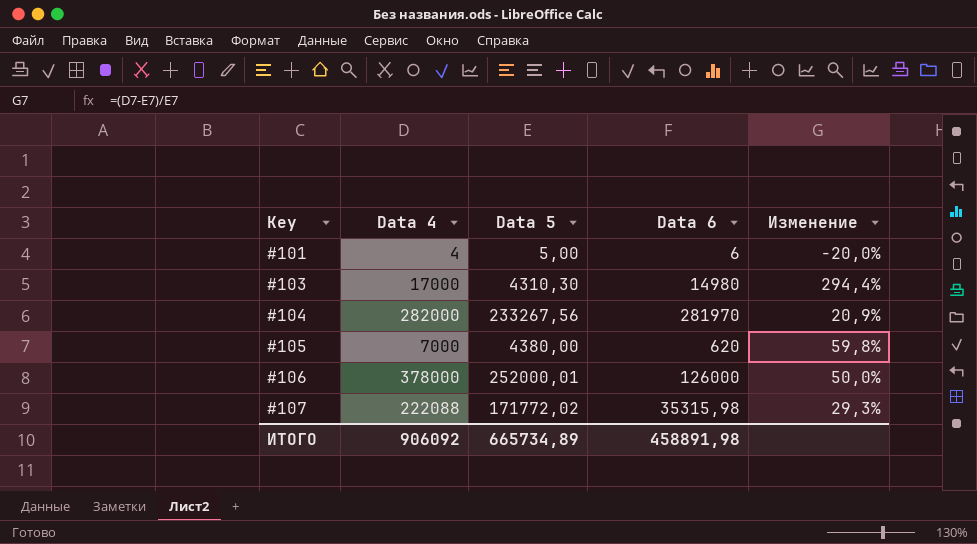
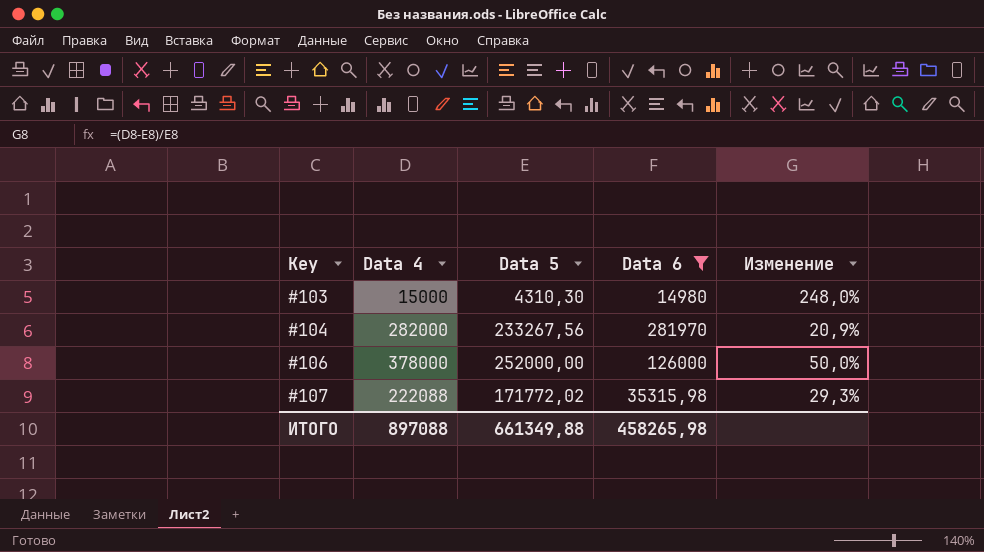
filter: none -> Data 6 >= 14980
#103 | Data 4: 17000 -> 15000
#103 | Изменение: 294,4% -> 248,0%
#106 | Data 5: 252000,01 -> 252000,00
ИТОГО | Data 4: 906092 -> 897088
ИТОГО | Data 5: 665734,89 -> 661349,88
ИТОГО | Data 6: 458891,98 -> 458265,98

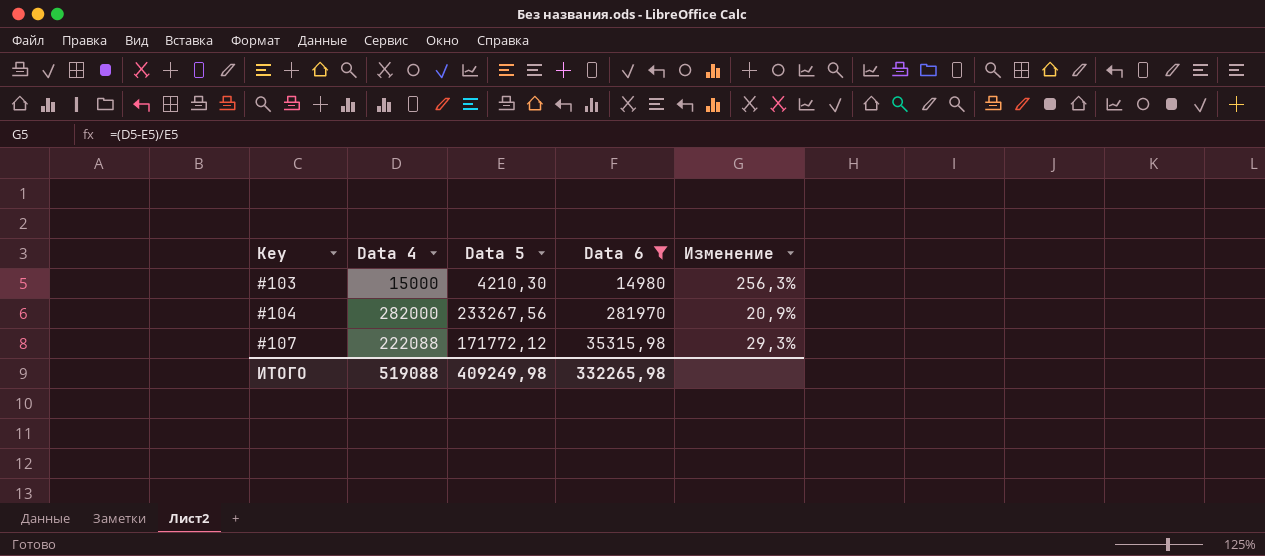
row #106: 378000 | 252000,00 | 126000 | 50,0% -> none
#103 | Data 5: 4310,30 -> 4210,30
#103 | Изменение: 248,0% -> 256,3%
#107 | Data 5: 171772,02 -> 171772,12
ИТОГО | Data 4: 897088 -> 519088
ИТОГО | Data 5: 661349,88 -> 409249,98
ИТОГО | Data 6: 458265,98 -> 332265,98

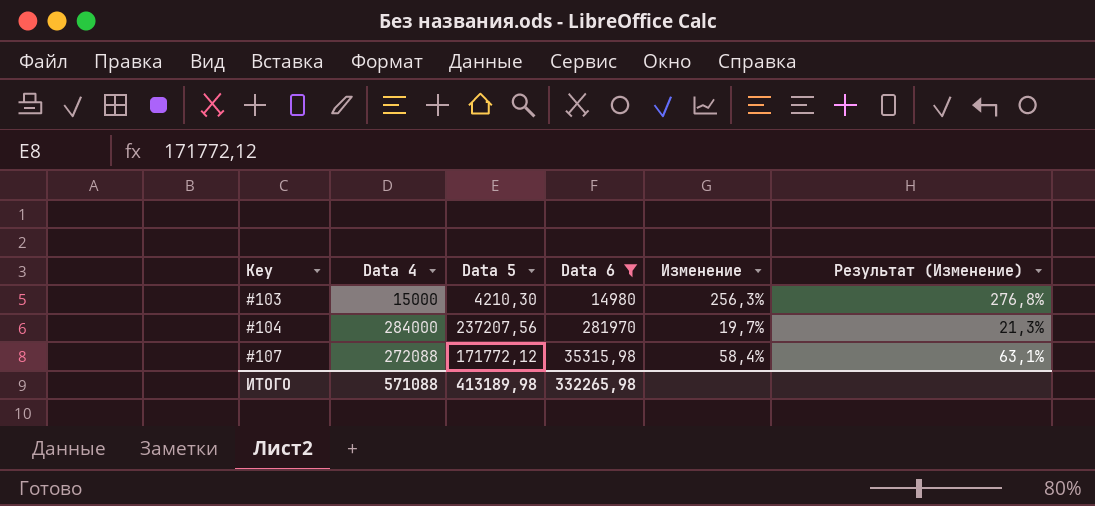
column Результат (Изменение) | formula: none -> [Изменение] * 1,08
#104 | Data 4: 282000 -> 284000
#104 | Data 5: 233267,56 -> 237207,56
#104 | Изменение: 20,9% -> 19,7%
#107 | Data 4: 222088 -> 272088
#107 | Изменение: 29,3% -> 58,4%
ИТОГО | Data 4: 519088 -> 571088
ИТОГО | Data 5: 409249,98 -> 413189,98

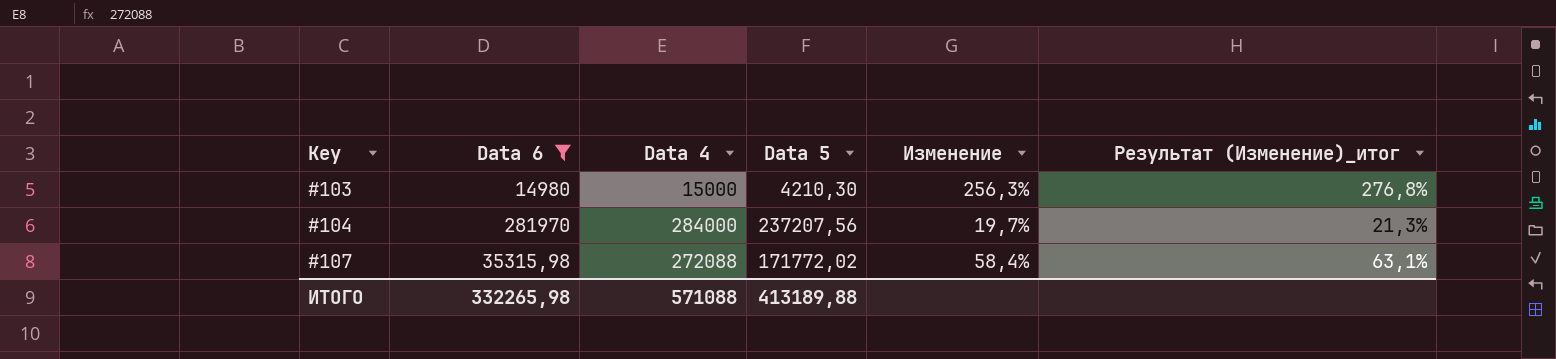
column Data 6 | position: 4 -> 2
column name: Результат (Изменение) -> Результат (Изменение)_итог
#107 | Data 5: 171772,12 -> 171772,02
ИТОГО | Data 5: 413189,98 -> 413189,88

